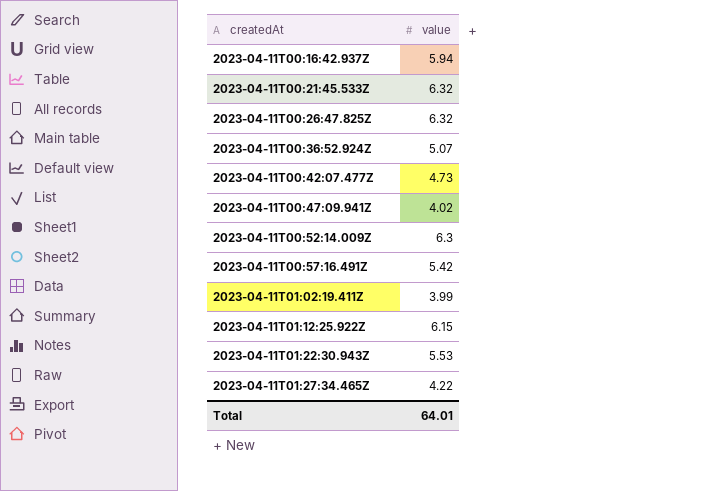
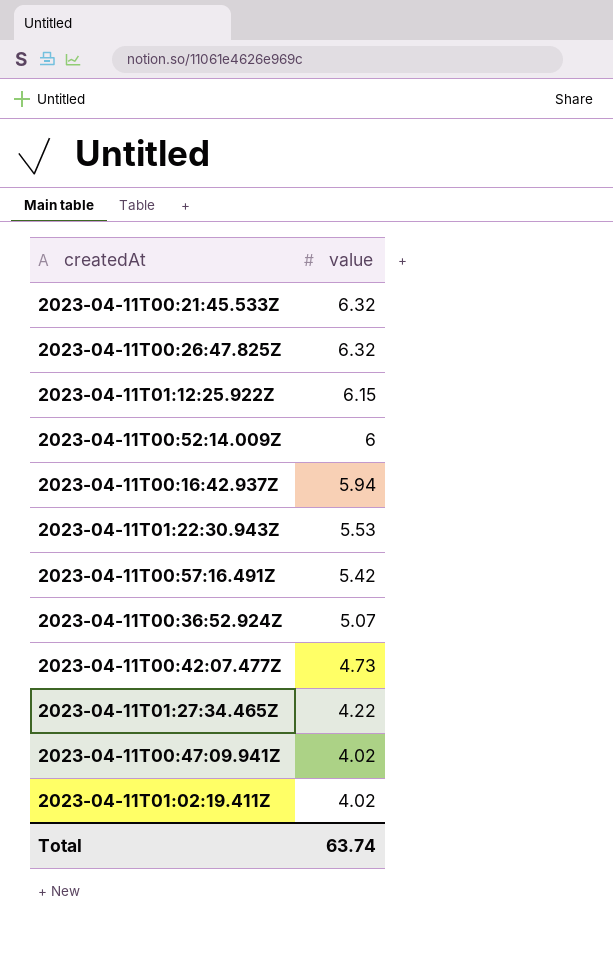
row order: createdAt ascending -> value descending
2023-04-11T00:52:14.009Z | value: 6.3 -> 6
2023-04-11T01:02:19.411Z | value: 3.99 -> 4.02
Total | value: 64.01 -> 63.74

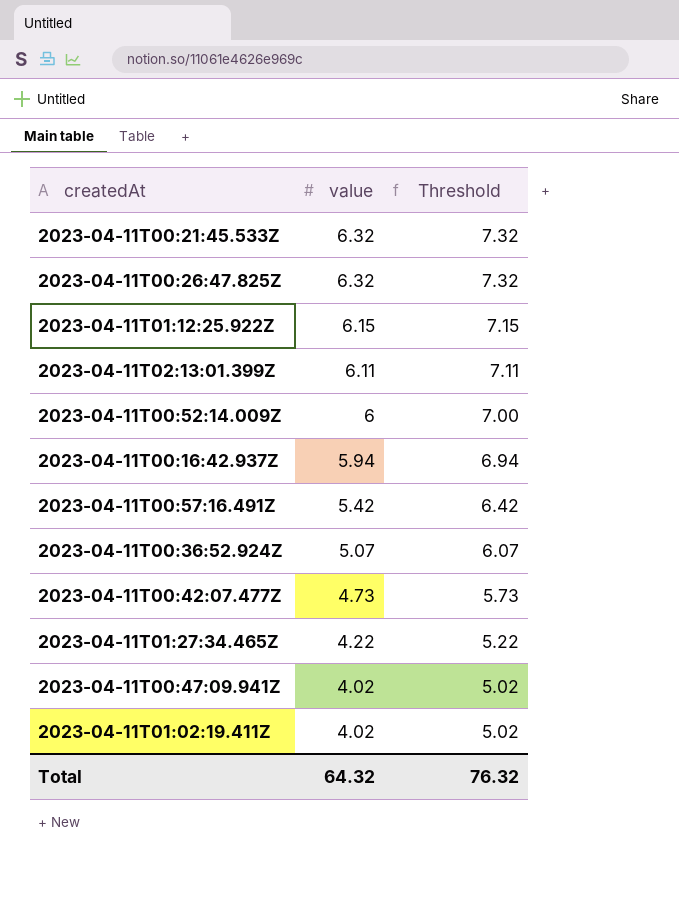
column Threshold | formula: none -> [value] + 1
row 2023-04-11T01:22:30.943Z: 5.53 -> none
row 2023-04-11T02:13:01.399Z: none -> 6.11 | 7.11
Total | value: 63.74 -> 64.32

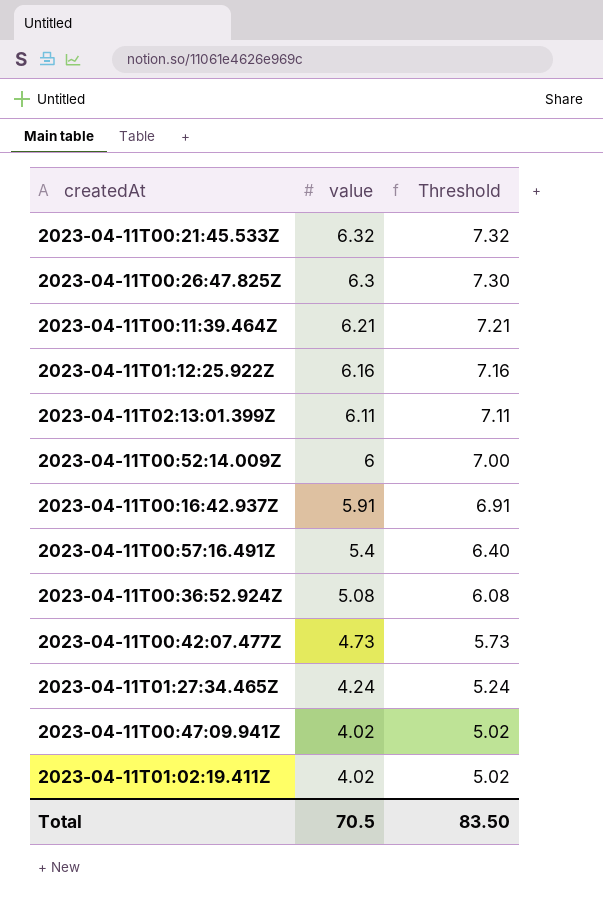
2023-04-11T00:26:47.825Z | value: 6.32 -> 6.3
2023-04-11T00:26:47.825Z | Threshold: 7.32 -> 7.30
row 2023-04-11T00:11:39.464Z: none -> 6.21 | 7.21
2023-04-11T01:12:25.922Z | value: 6.15 -> 6.16
2023-04-11T01:12:25.922Z | Threshold: 7.15 -> 7.16
2023-04-11T00:16:42.937Z | value: 5.94 -> 5.91
2023-04-11T00:16:42.937Z | Threshold: 6.94 -> 6.91
2023-04-11T00:57:16.491Z | value: 5.42 -> 5.4
2023-04-11T00:57:16.491Z | Threshold: 6.42 -> 6.40
2023-04-11T00:36:52.924Z | value: 5.07 -> 5.08
2023-04-11T00:36:52.924Z | Threshold: 6.07 -> 6.08
2023-04-11T01:27:34.465Z | value: 4.22 -> 4.24
2023-04-11T01:27:34.465Z | Threshold: 5.22 -> 5.24
Total | value: 64.32 -> 70.5
Total | Threshold: 76.32 -> 83.50

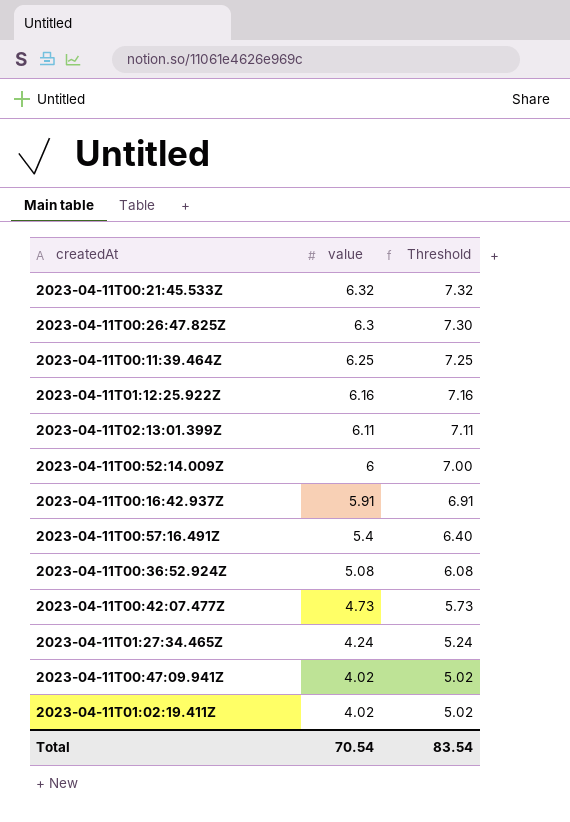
2023-04-11T00:11:39.464Z | value: 6.21 -> 6.25
2023-04-11T00:11:39.464Z | Threshold: 7.21 -> 7.25
Total | value: 70.5 -> 70.54
Total | Threshold: 83.50 -> 83.54

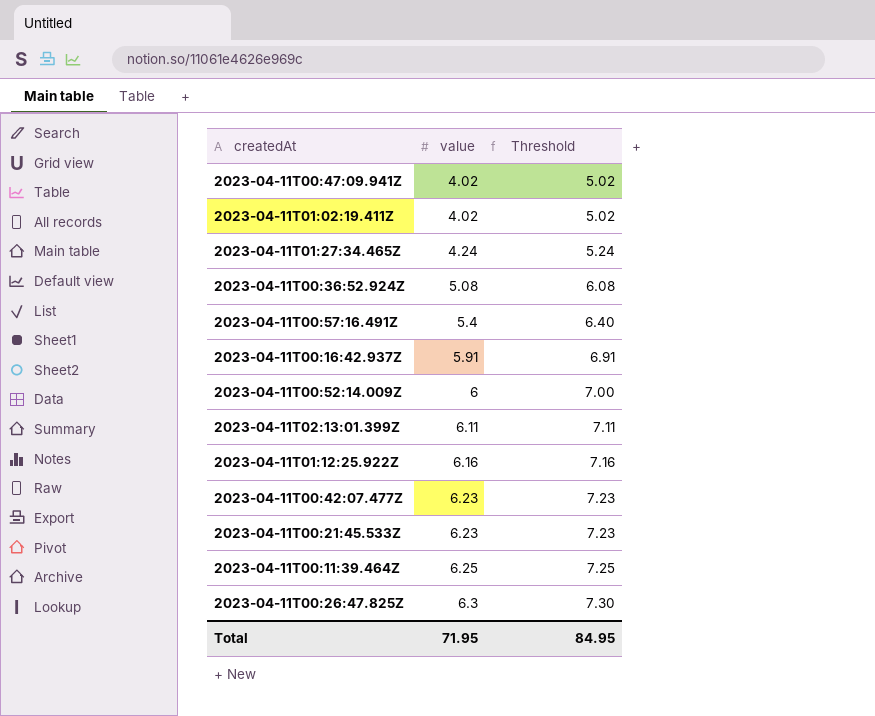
row order: value descending -> value ascending
2023-04-11T00:42:07.477Z | value: 4.73 -> 6.23
2023-04-11T00:42:07.477Z | Threshold: 5.73 -> 7.23
2023-04-11T00:21:45.533Z | value: 6.32 -> 6.23
2023-04-11T00:21:45.533Z | Threshold: 7.32 -> 7.23
Total | value: 70.54 -> 71.95
Total | Threshold: 83.54 -> 84.95

